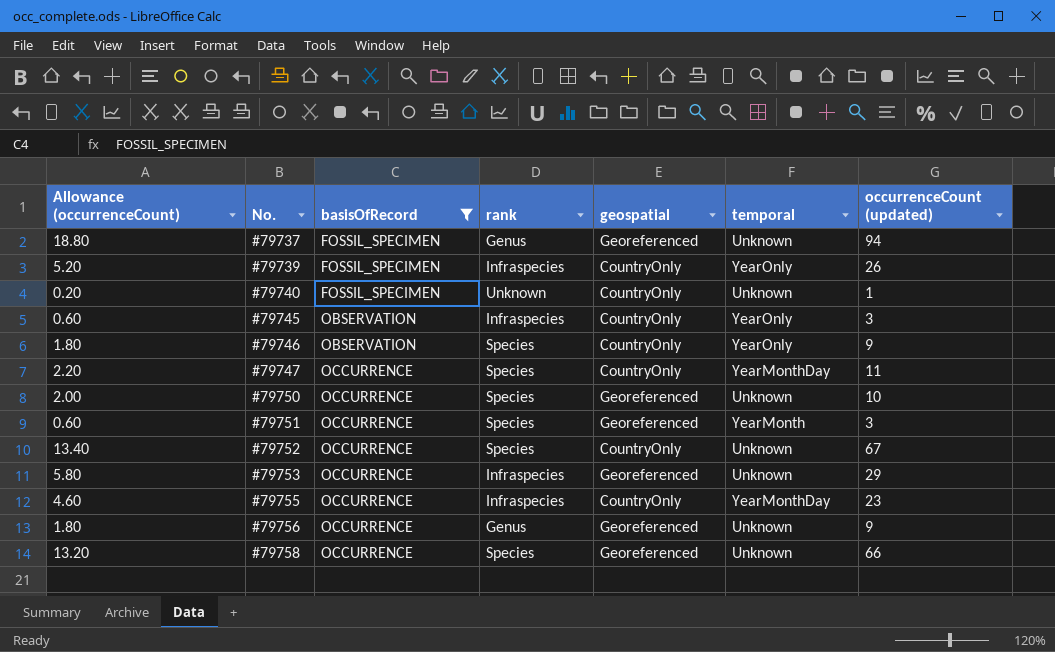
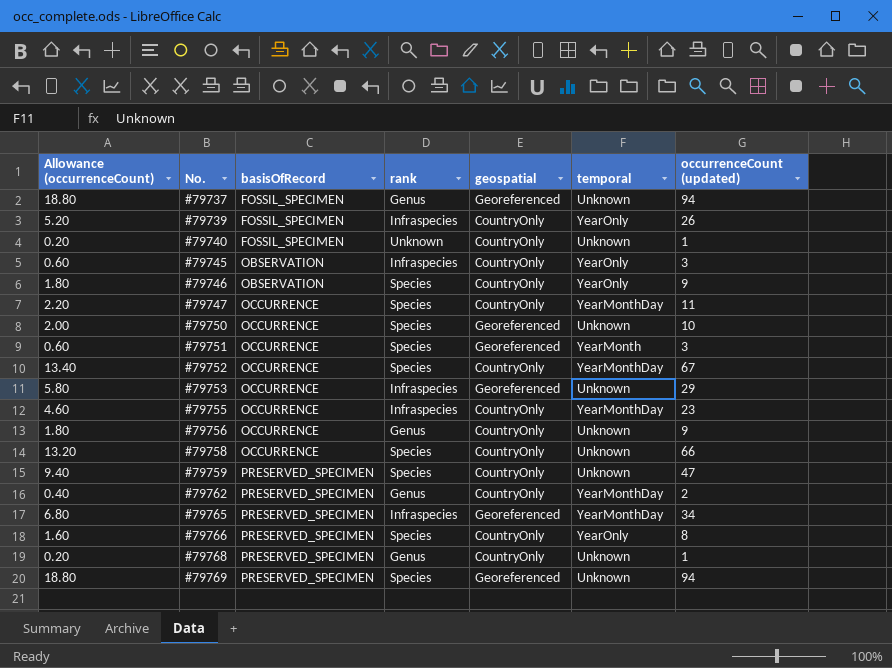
filter: basisOfRecord != PRESERVED_SPECIMEN -> none
#79752 | temporal: Unknown -> YearMonthDay
#79756 | geospatial: Georeferenced -> CountryOnly
#79758 | geospatial: Georeferenced -> CountryOnly

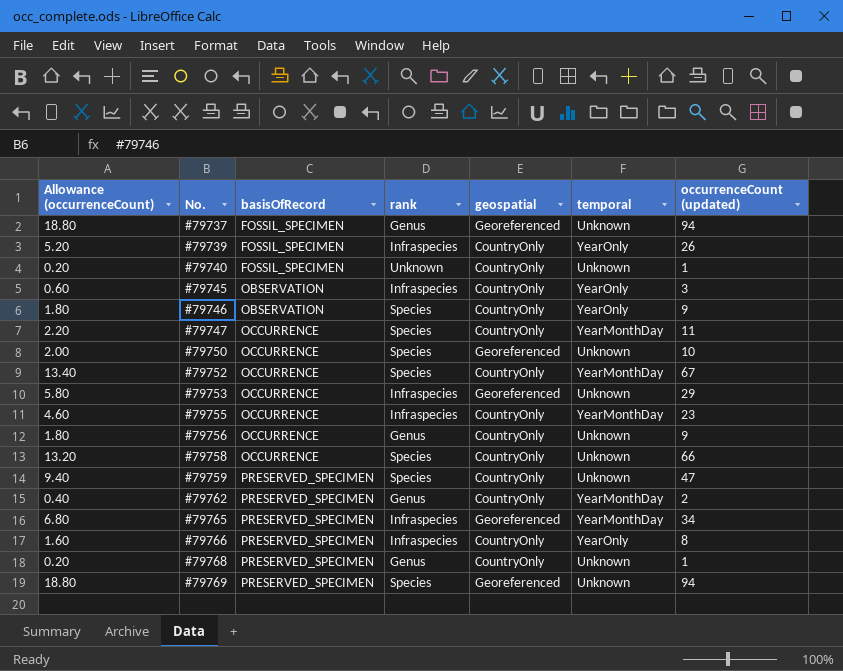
row #79751: 0.60 | OCCURRENCE | Species | Georeferenced | YearMonth | 3 -> none
#79766 | rank: Species -> Infraspecies

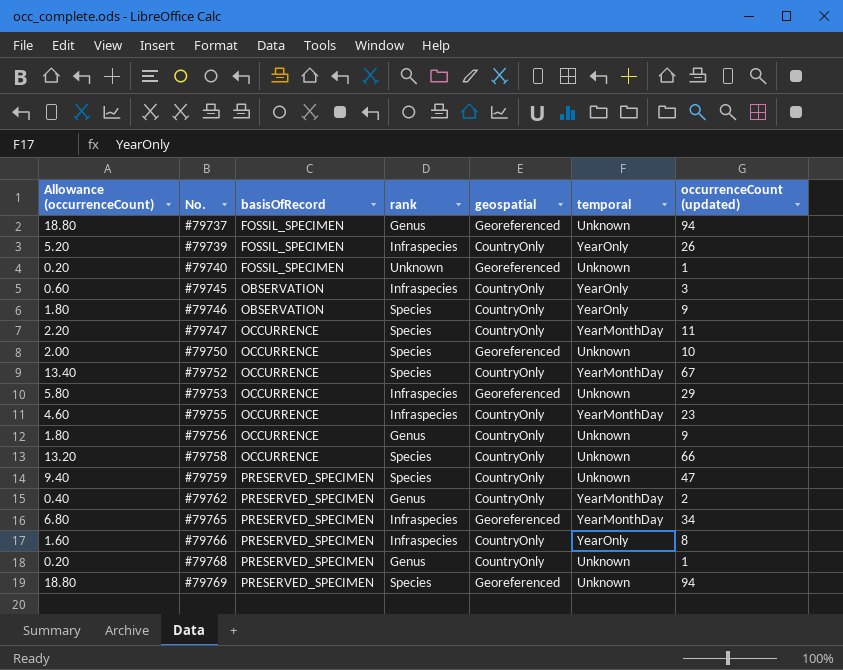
#79740 | geospatial: CountryOnly -> Georeferenced

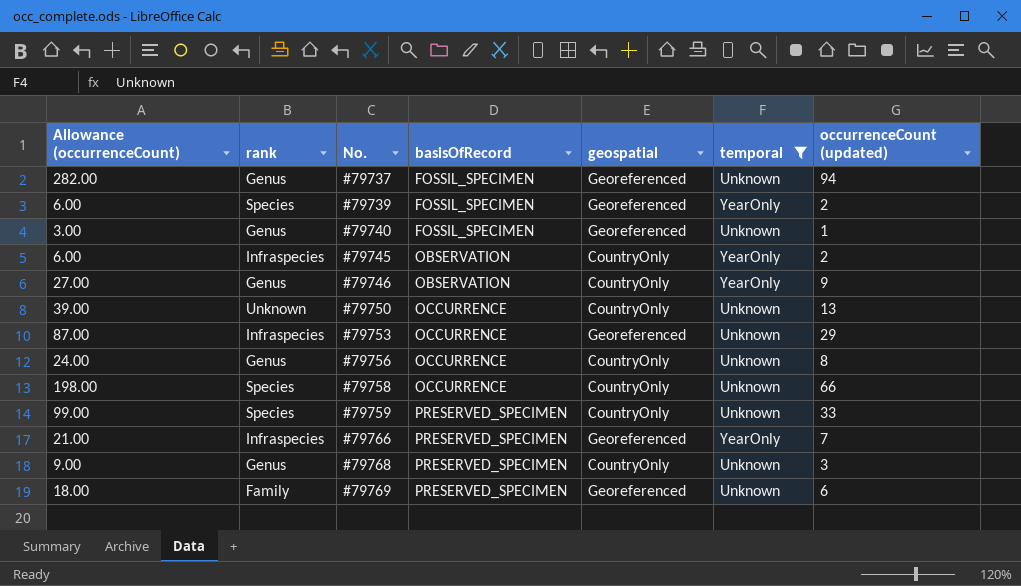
filter: none -> temporal != YearMonthDay
column Allowance (occurrenceCount) | formula: [occurrenceCount (updated)] * 0.2 -> [occurrenceCount (updated)] * 3
column rank | position: 4 -> 2
#79739 | rank: Infraspecies -> Species
#79739 | geospatial: CountryOnly -> Georeferenced
#79739 | occurrenceCount (updated): 26 -> 2
#79740 | rank: Unknown -> Genus
#79745 | occurrenceCount (updated): 3 -> 2
#79746 | rank: Species -> Genus
#79750 | rank: Species -> Unknown
#79750 | geospatial: Georeferenced -> CountryOnly
#79750 | occurrenceCount (updated): 10 -> 13
#79756 | occurrenceCount (updated): 9 -> 8
#79759 | occurrenceCount (updated): 47 -> 33
#79766 | geospatial: CountryOnly -> Georeferenced
#79766 | occurrenceCount (updated): 8 -> 7
#79768 | occurrenceCount (updated): 1 -> 3
#79769 | rank: Species -> Family
#79769 | occurrenceCount (updated): 94 -> 6

